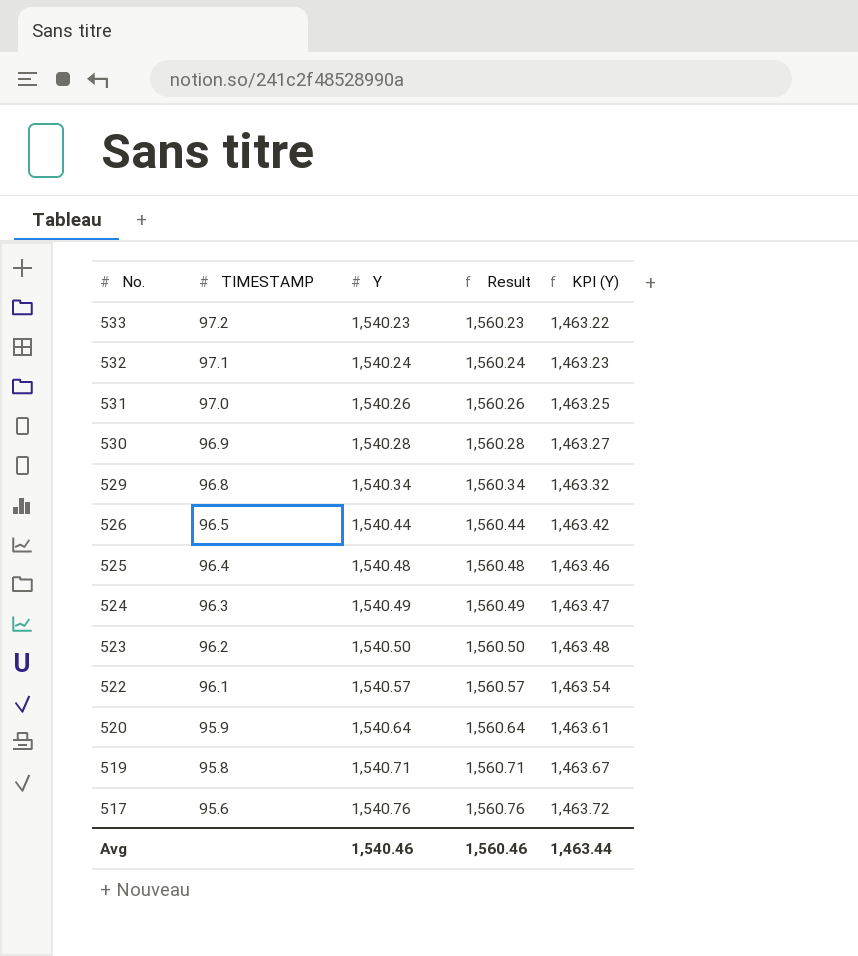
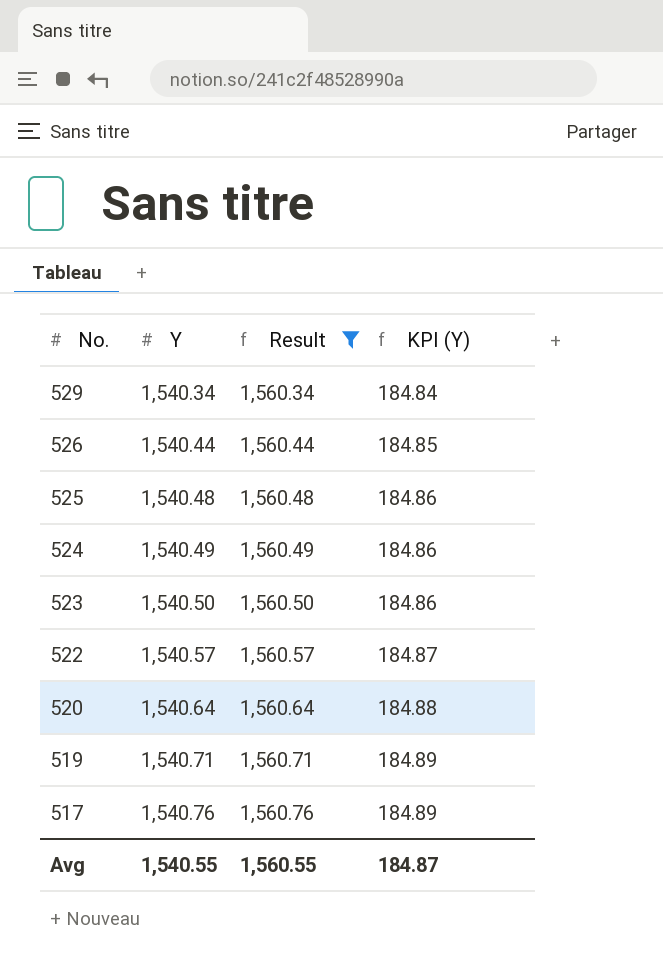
filter: none -> Result >= 1,560.34
column TIMESTAMP | position: 2 -> none
column KPI (Y) | formula: [Y] * 0.95 -> [Y] * 0.12
Avg | Y: 1,540.46 -> 1,540.55
Avg | Result: 1,560.46 -> 1,560.55
Avg | KPI (Y): 1,463.44 -> 184.87

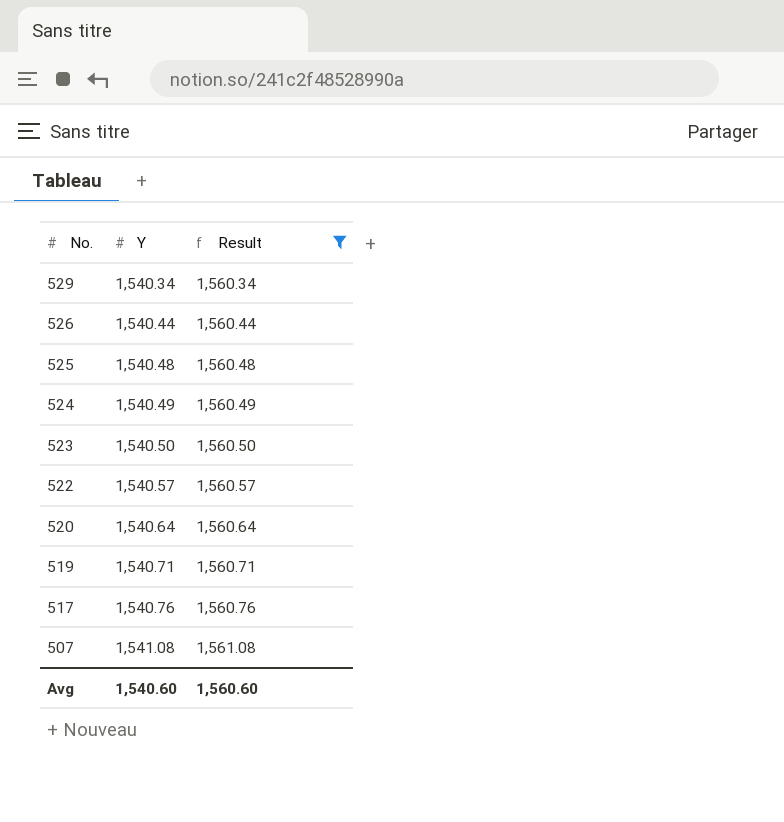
column KPI (Y) | formula: [Y] * 0.12 -> none
row 507: none -> 1,541.08 | 1,561.08
Avg | Y: 1,540.55 -> 1,540.60
Avg | Result: 1,560.55 -> 1,560.60

